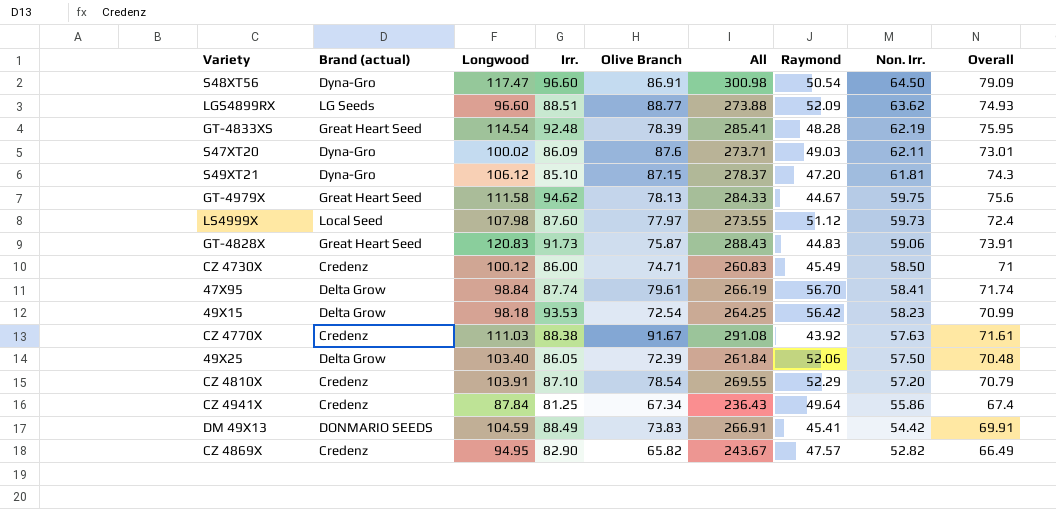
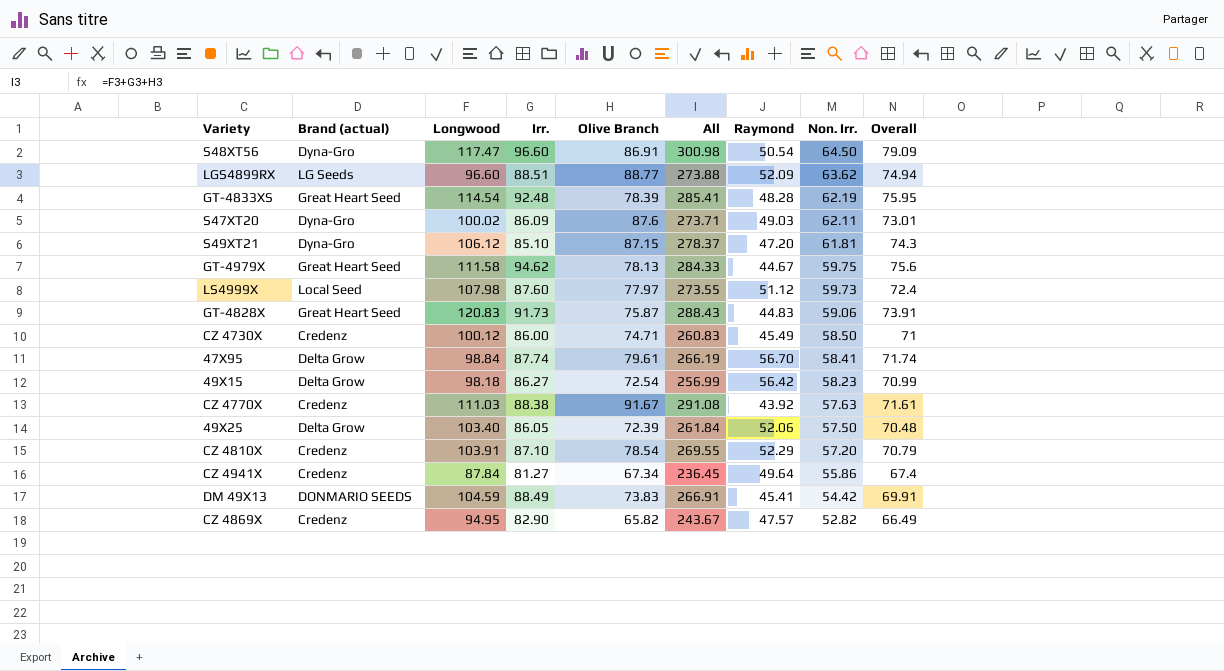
LGS4899RX | Overall: 74.93 -> 74.94
49X15 | Irr.: 93.53 -> 86.27
49X15 | All: 264.25 -> 256.99
CZ 4941X | Irr.: 81.25 -> 81.27
CZ 4941X | All: 236.43 -> 236.45

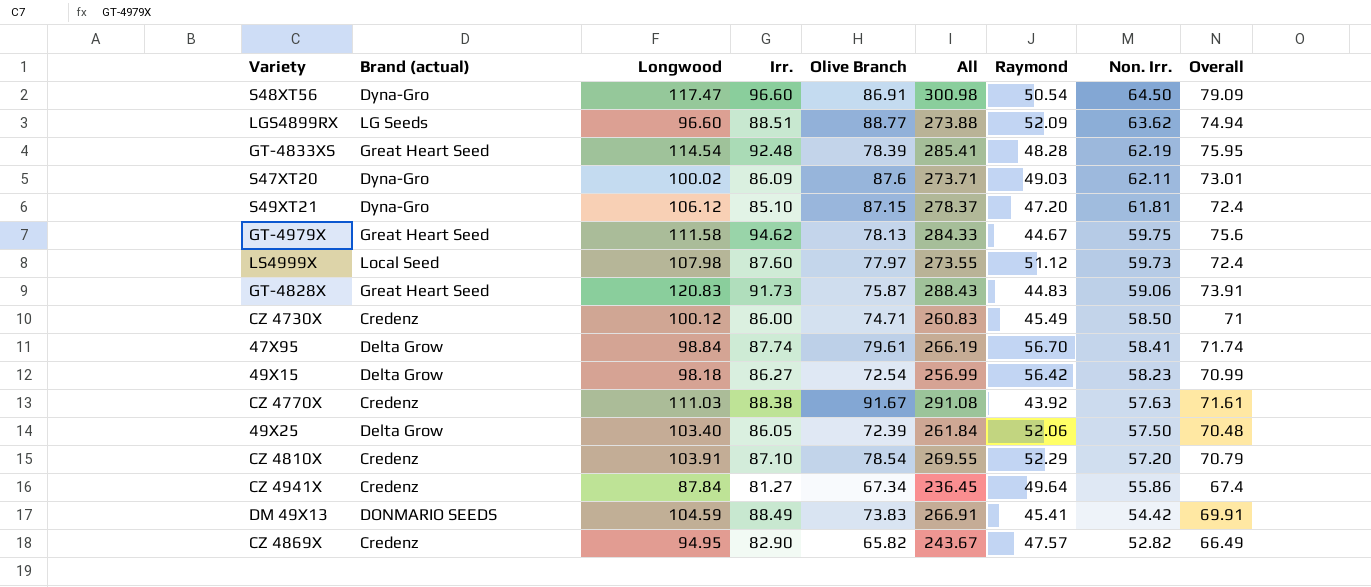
S49XT21 | Overall: 74.3 -> 72.4

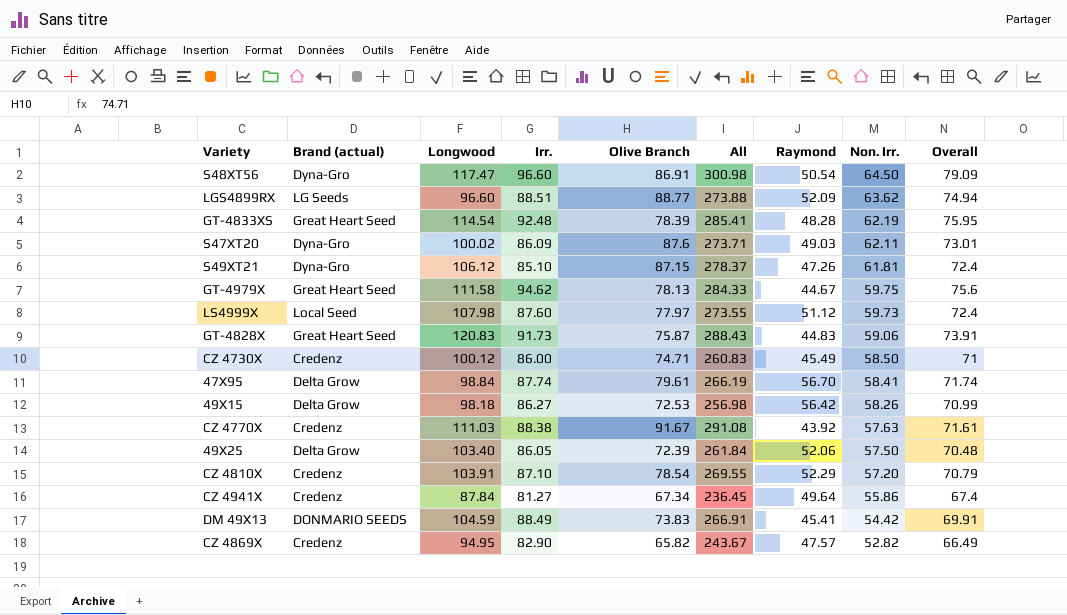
S49XT21 | Raymond: 47.20 -> 47.26
49X15 | Olive Branch: 72.54 -> 72.53
49X15 | All: 256.99 -> 256.98
49X15 | Non. Irr.: 58.23 -> 58.26

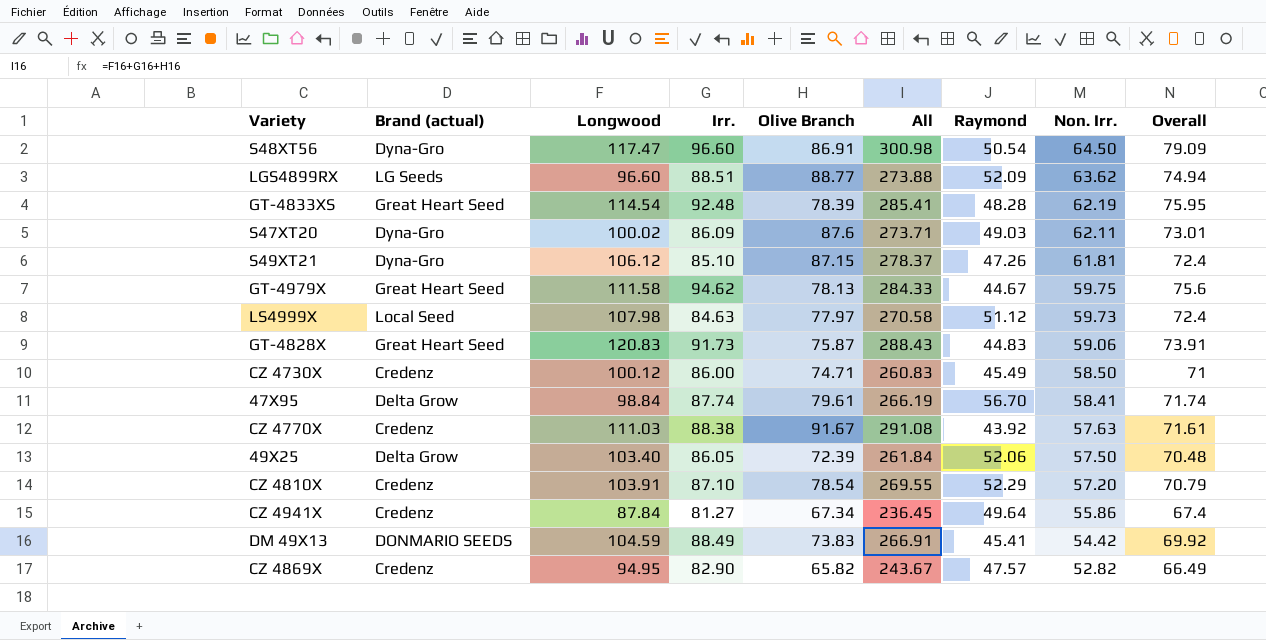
row 49X15: Delta Grow | 98.18 | 86.27 | 72.53 | 256.98 | 56.42 | 58.26 | 70.99 -> none
LS4999X | Irr.: 87.60 -> 84.63
LS4999X | All: 273.55 -> 270.58
DM 49X13 | Overall: 69.91 -> 69.92

